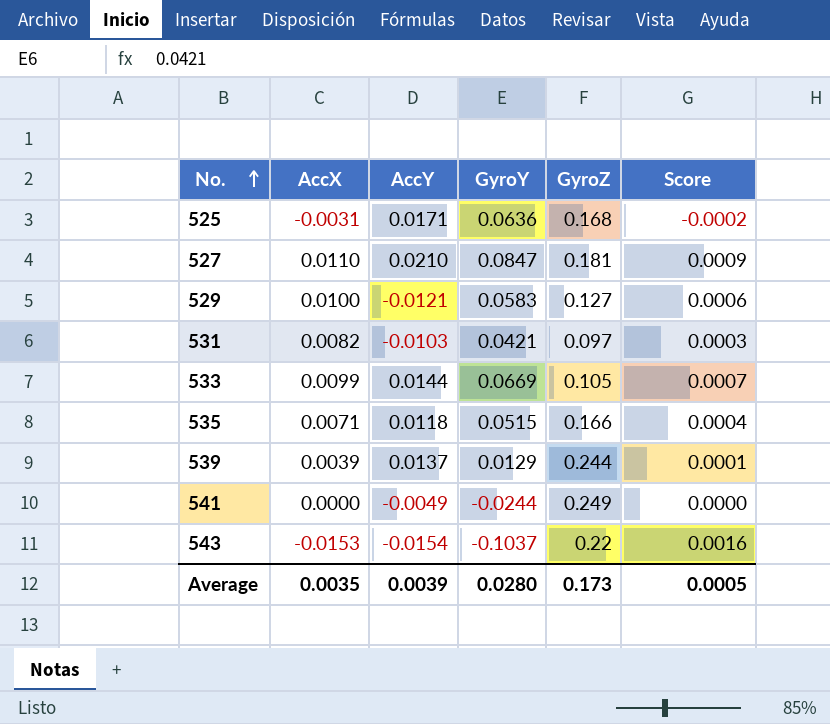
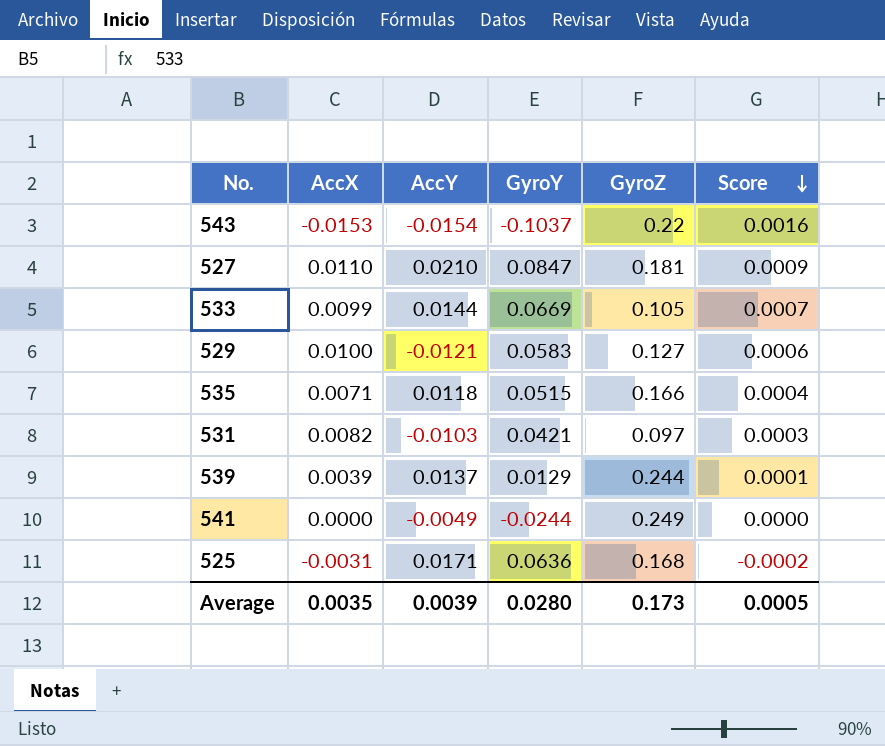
row order: No. ascending -> Score descending

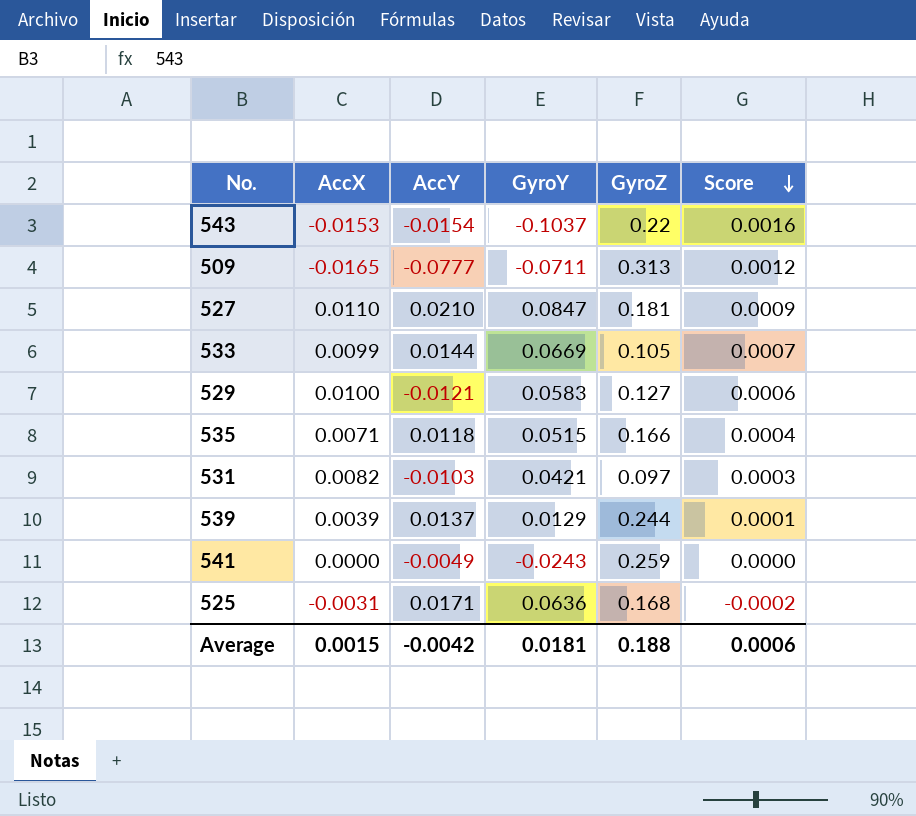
row 509: none -> -0.0165 | -0.0777 | -0.0711 | 0.313 | 0.0012
541 | GyroY: -0.0244 -> -0.0243
541 | GyroZ: 0.249 -> 0.259
Average | AccX: 0.0035 -> 0.0015
Average | AccY: 0.0039 -> -0.0042
Average | GyroY: 0.0280 -> 0.0181
Average | GyroZ: 0.173 -> 0.188
Average | Score: 0.0005 -> 0.0006

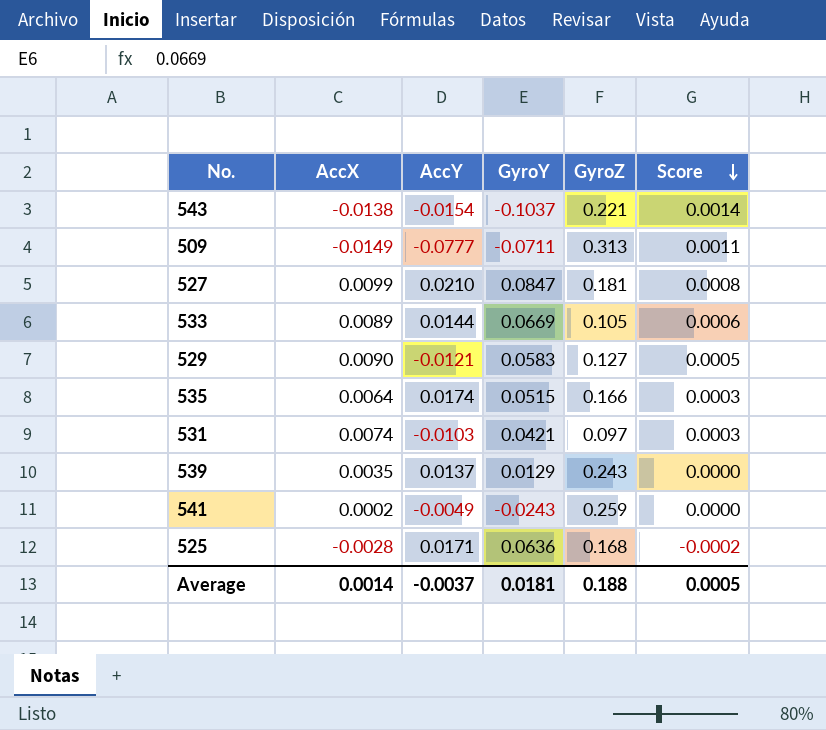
543 | AccX: -0.0153 -> -0.0138
543 | GyroZ: 0.22 -> 0.221
543 | Score: 0.0016 -> 0.0014
509 | AccX: -0.0165 -> -0.0149
509 | Score: 0.0012 -> 0.0011
527 | AccX: 0.0110 -> 0.0099
527 | Score: 0.0009 -> 0.0008
533 | AccX: 0.0099 -> 0.0089
533 | Score: 0.0007 -> 0.0006
529 | AccX: 0.0100 -> 0.0090
529 | Score: 0.0006 -> 0.0005
535 | AccX: 0.0071 -> 0.0064
535 | AccY: 0.0118 -> 0.0174
535 | Score: 0.0004 -> 0.0003
531 | AccX: 0.0082 -> 0.0074
539 | AccX: 0.0039 -> 0.0035
539 | GyroZ: 0.244 -> 0.243
539 | Score: 0.0001 -> 0.0000
541 | AccX: 0.0000 -> 0.0002
525 | AccX: -0.0031 -> -0.0028
Average | AccX: 0.0015 -> 0.0014
Average | AccY: -0.0042 -> -0.0037
Average | Score: 0.0006 -> 0.0005

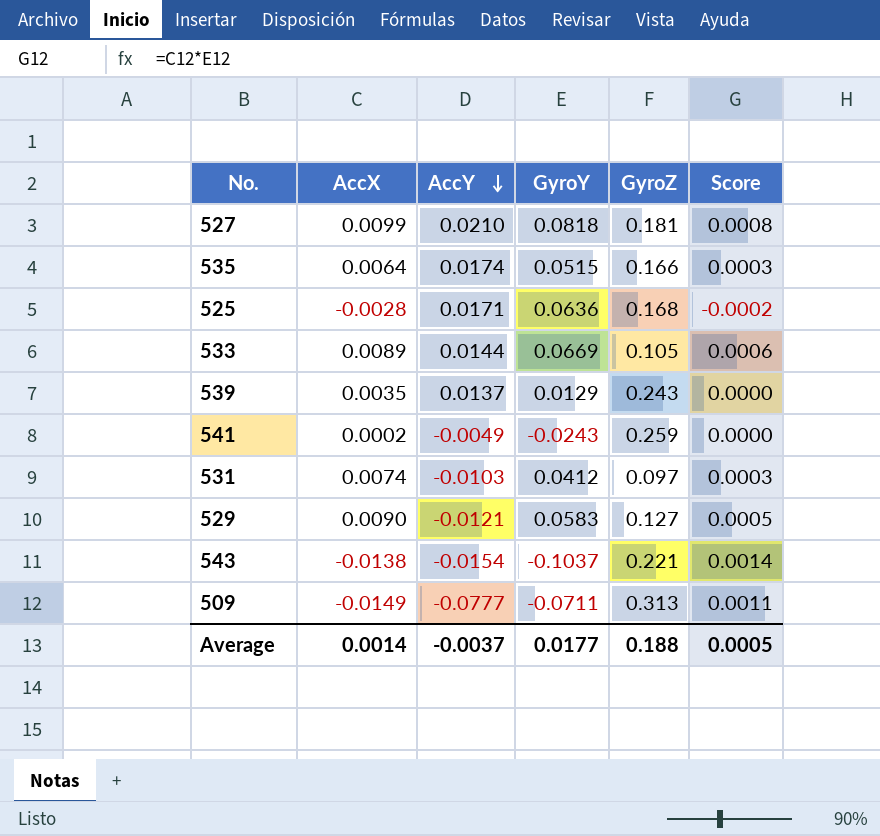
row order: Score descending -> AccY descending
527 | GyroY: 0.0847 -> 0.0818
531 | GyroY: 0.0421 -> 0.0412
Average | GyroY: 0.0181 -> 0.0177

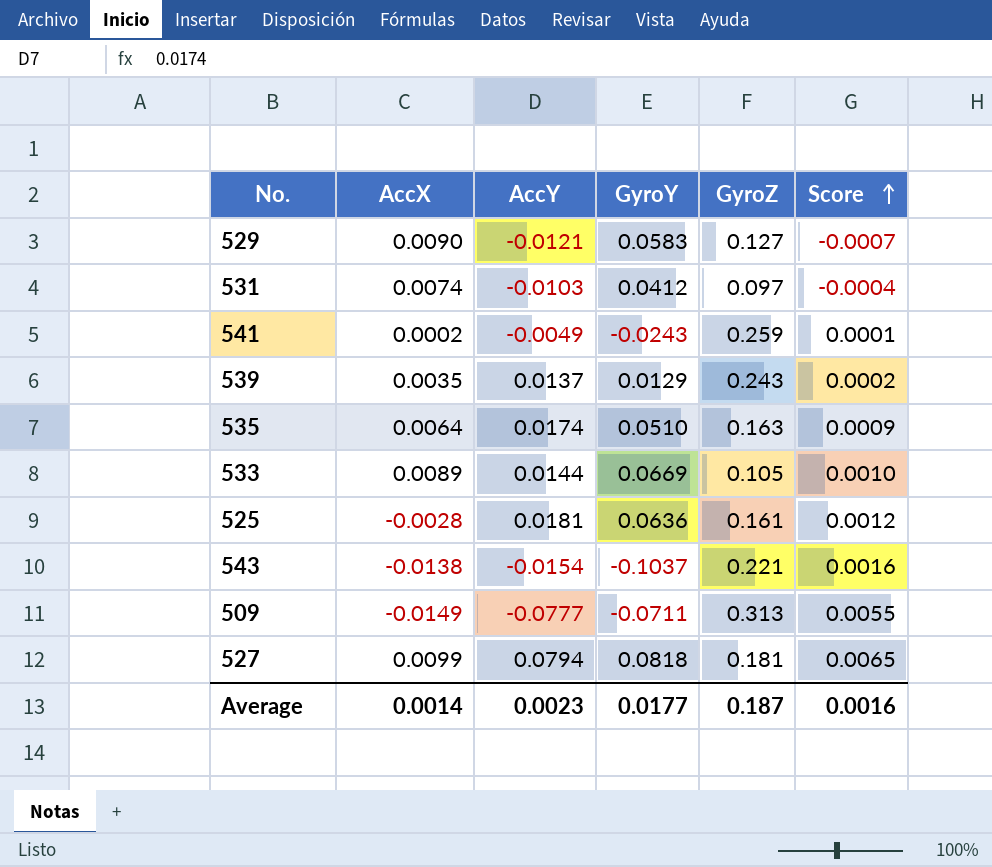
row order: AccY descending -> Score ascending
column Score | formula: [AccX] * [GyroY] -> [AccY] * [GyroY]
535 | GyroY: 0.0515 -> 0.0510
535 | GyroZ: 0.166 -> 0.163
525 | AccY: 0.0171 -> 0.0181
525 | GyroZ: 0.168 -> 0.161
527 | AccY: 0.0210 -> 0.0794
Average | AccY: -0.0037 -> 0.0023
Average | GyroZ: 0.188 -> 0.187
Average | Score: 0.0005 -> 0.0016

